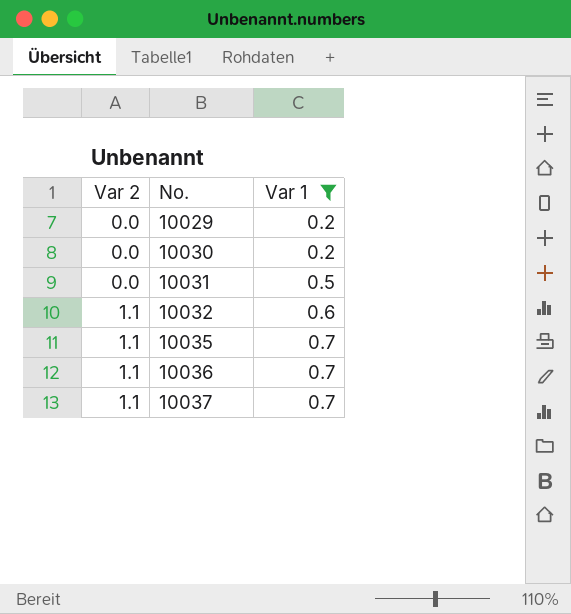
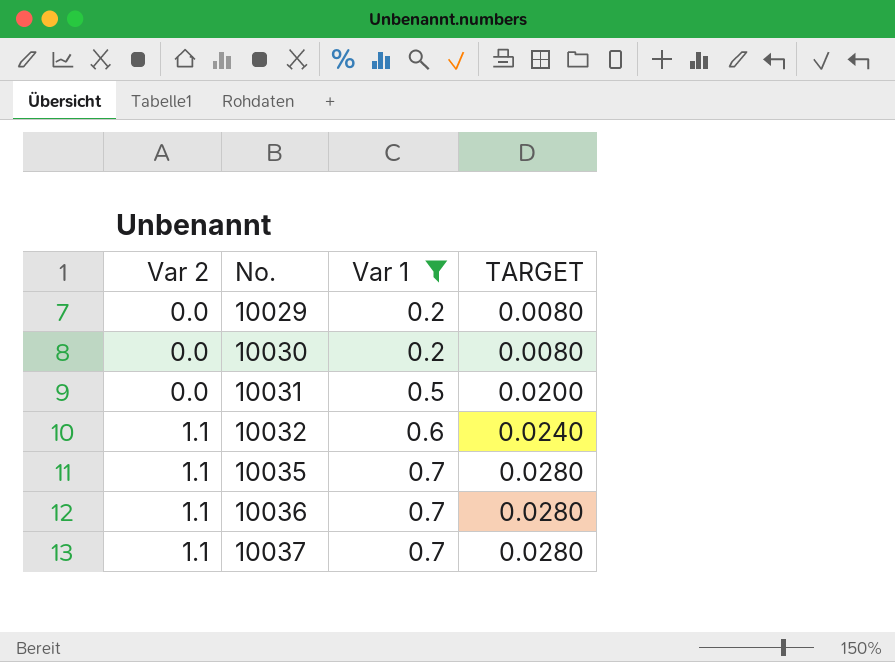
column TARGET | formula: none -> [Var 1] * 0.04

